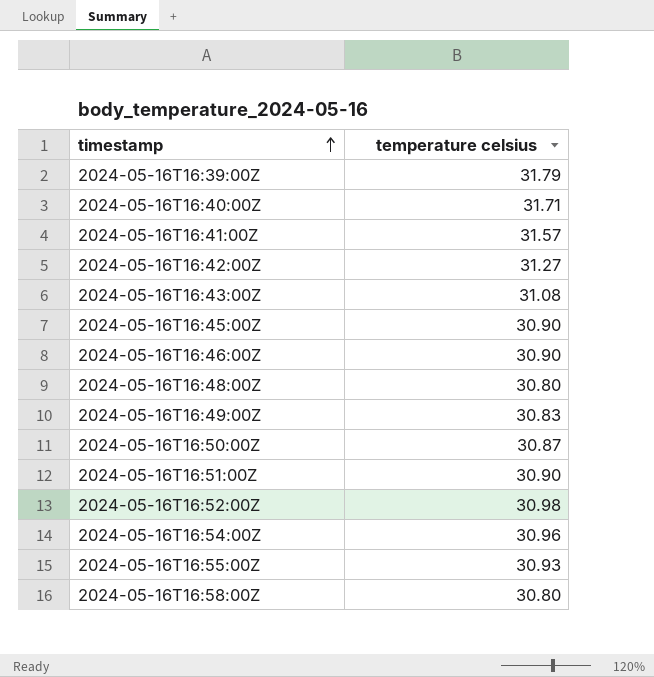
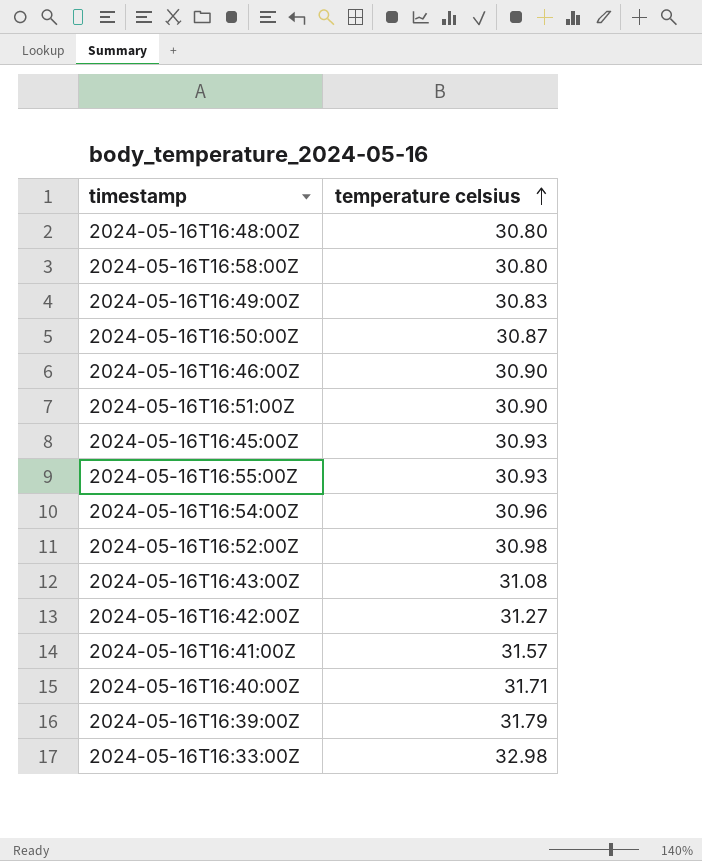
row order: timestamp ascending -> temperature celsius ascending
2024-05-16T16:45:00Z | temperature celsius: 30.90 -> 30.93
row 2024-05-16T16:33:00Z: none -> 32.98

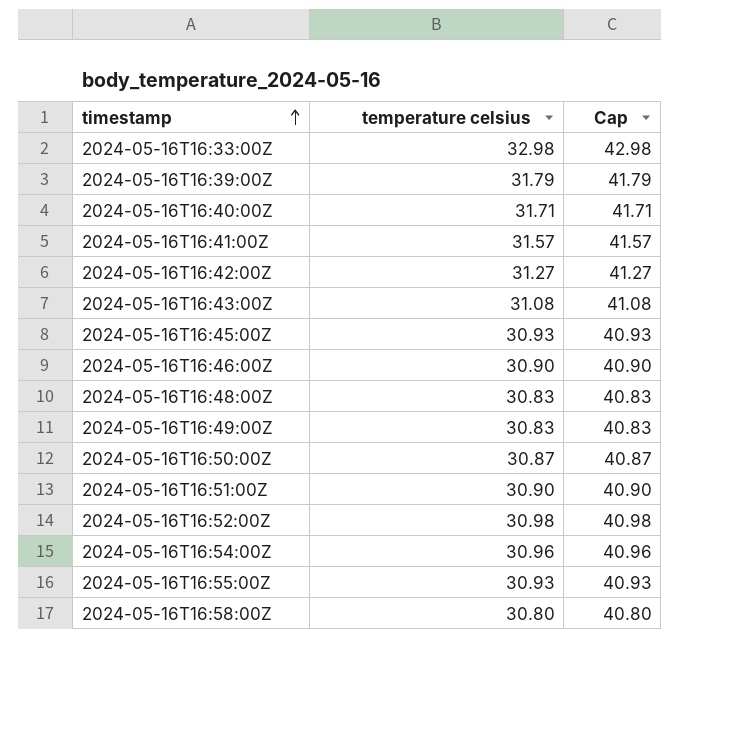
row order: temperature celsius ascending -> timestamp ascending
column Cap | formula: none -> [temperature celsius] + 10
2024-05-16T16:48:00Z | temperature celsius: 30.80 -> 30.83

